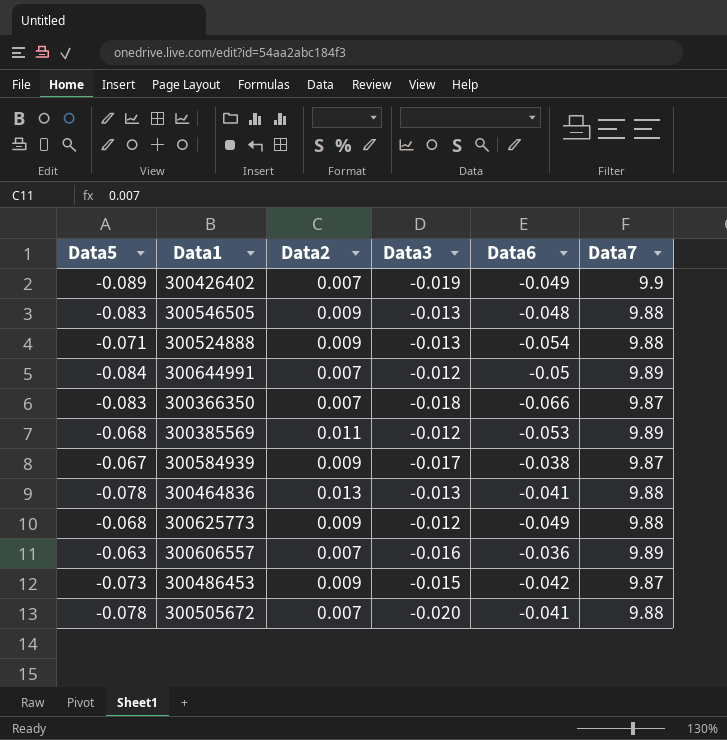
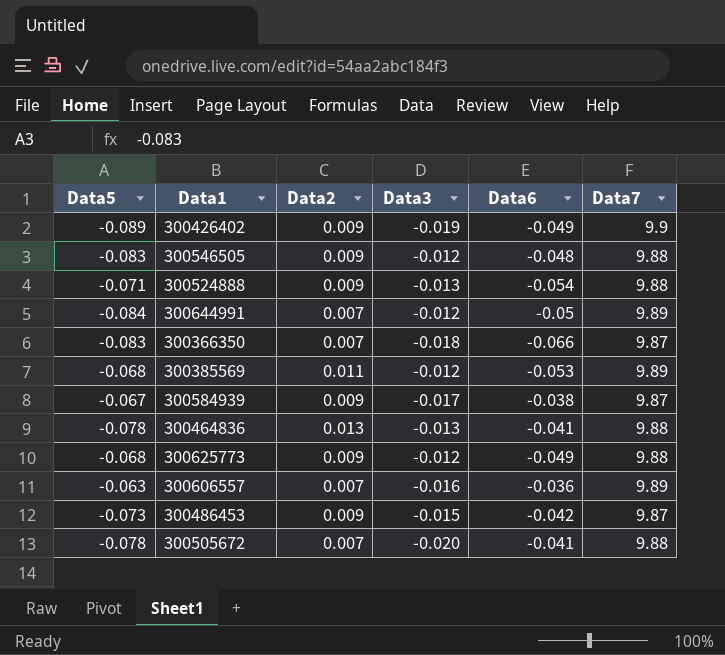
300426402 | Data2: 0.007 -> 0.009
300546505 | Data3: -0.013 -> -0.012

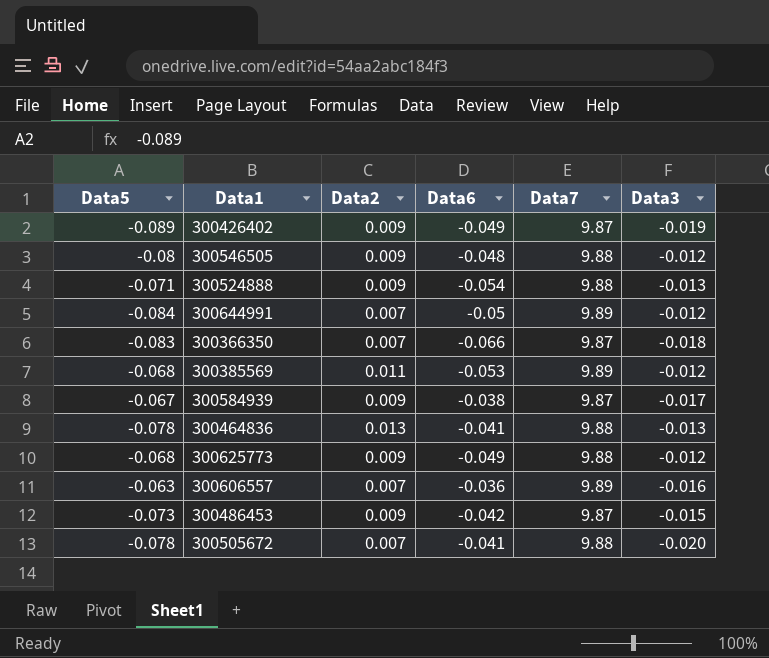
column Data3 | position: 4 -> 6
300426402 | Data7: 9.9 -> 9.87
300546505 | Data5: -0.083 -> -0.08

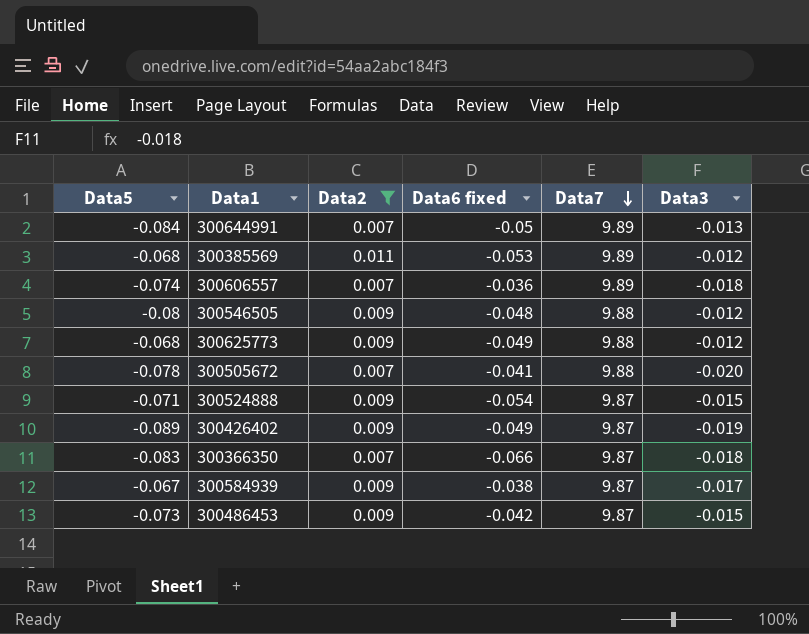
filter: none -> Data2 != 0.013
row order: none -> Data7 descending
column name: Data6 -> Data6 fixed
300644991 | Data3: -0.012 -> -0.013
300606557 | Data5: -0.063 -> -0.074
300606557 | Data3: -0.016 -> -0.018
300524888 | Data7: 9.88 -> 9.87
300524888 | Data3: -0.013 -> -0.015

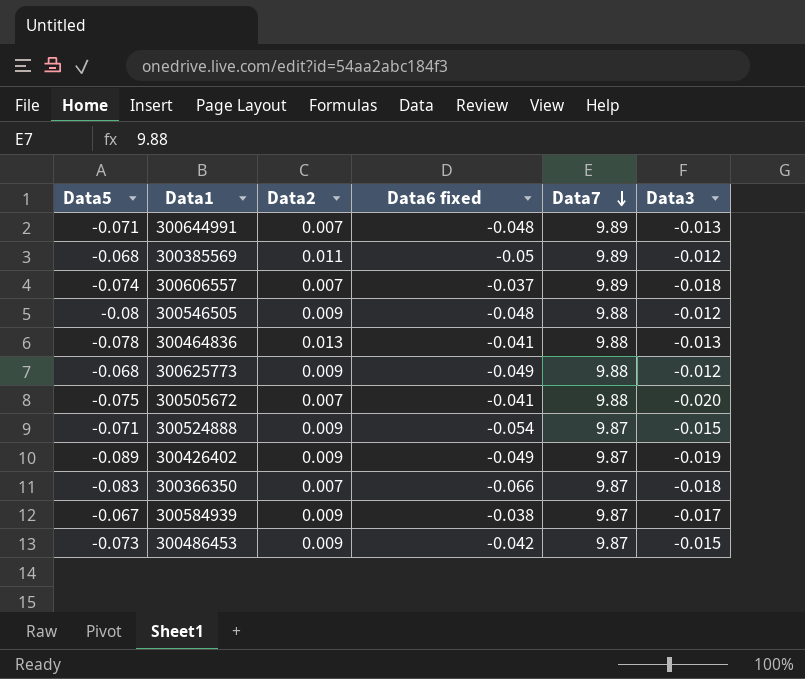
filter: Data2 != 0.013 -> none
300644991 | Data5: -0.084 -> -0.071
300644991 | Data6 fixed: -0.05 -> -0.048
300385569 | Data6 fixed: -0.053 -> -0.05
300606557 | Data6 fixed: -0.036 -> -0.037
300505672 | Data5: -0.078 -> -0.075

